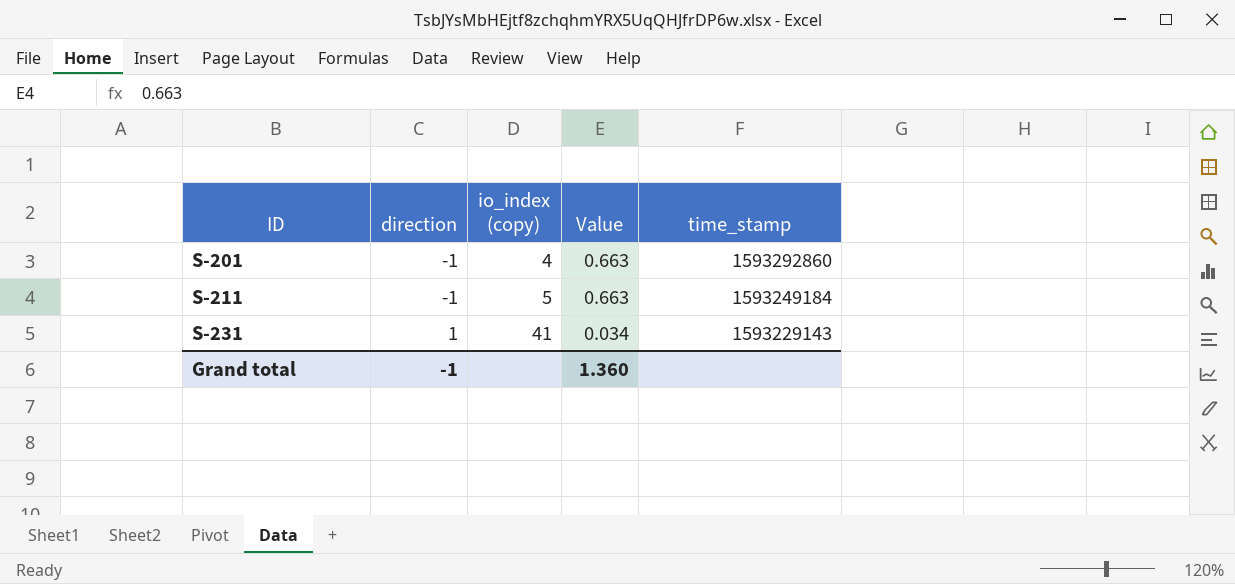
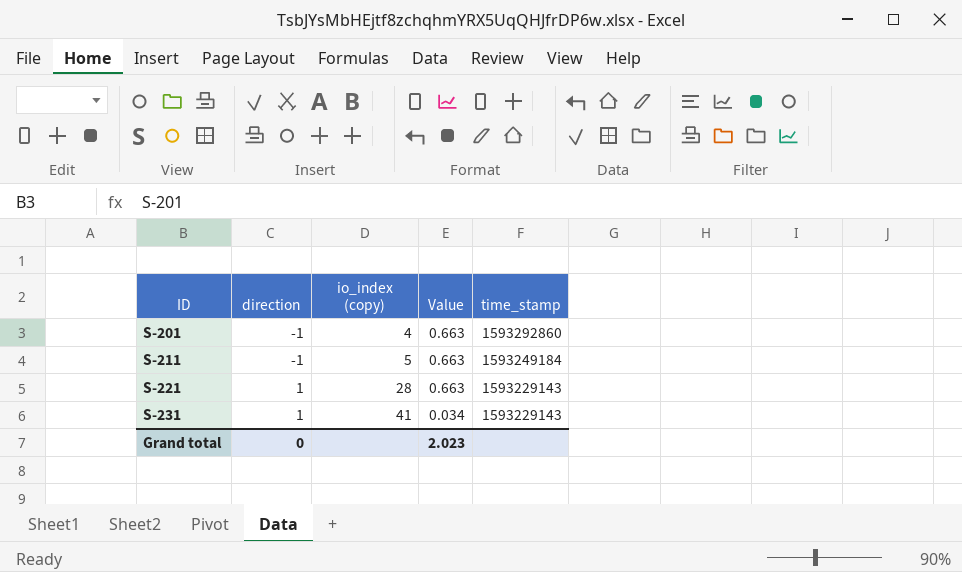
row S-221: none -> 1 | 28 | 0.663 | 1593229143
Grand total | direction: -1 -> 0
Grand total | Value: 1.360 -> 2.023

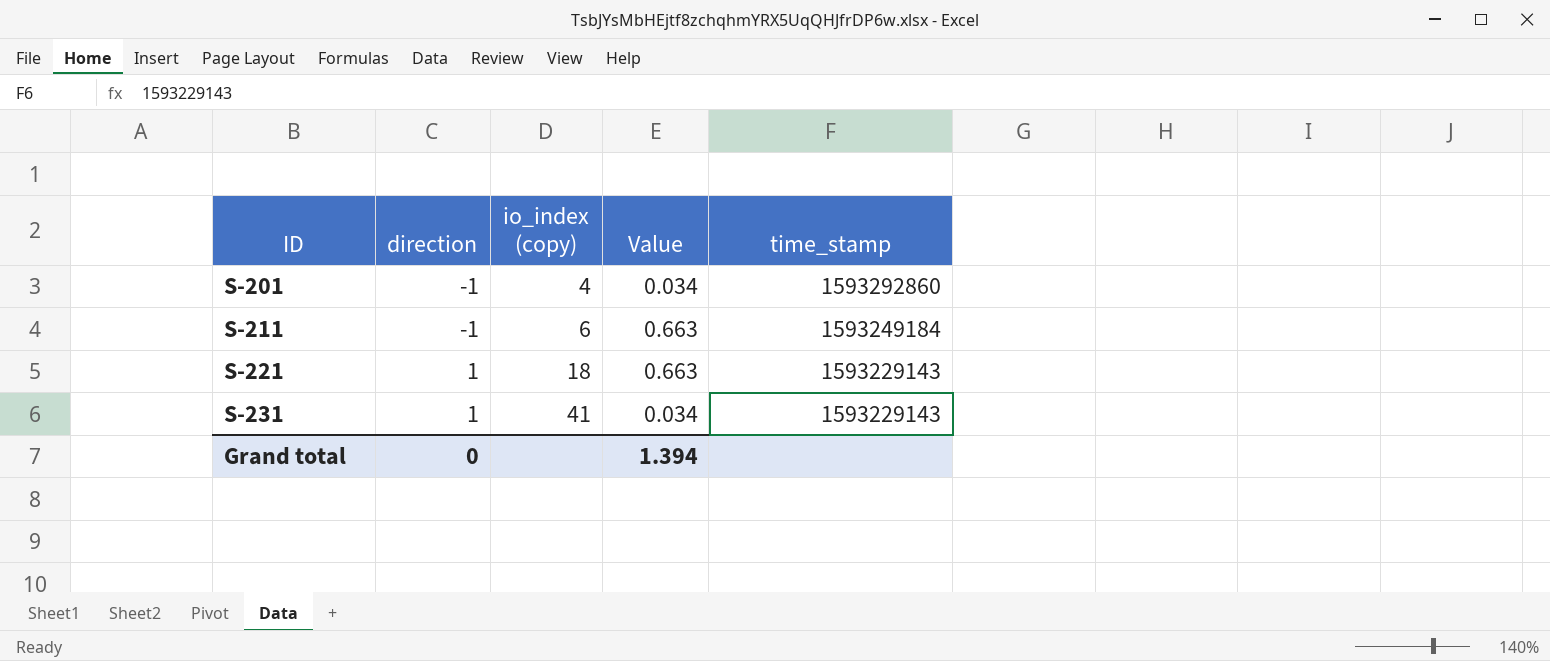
S-201 | Value: 0.663 -> 0.034
S-211 | io_index (copy): 5 -> 6
S-221 | io_index (copy): 28 -> 18
Grand total | Value: 2.023 -> 1.394

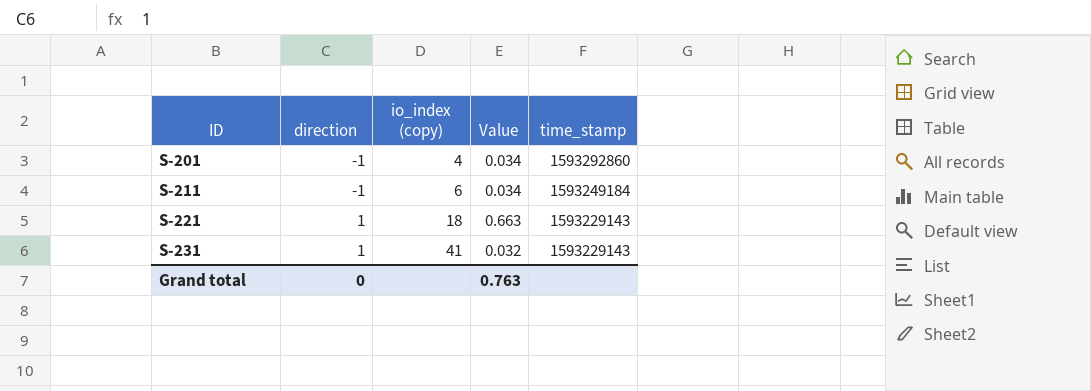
S-211 | Value: 0.663 -> 0.034
S-231 | Value: 0.034 -> 0.032
Grand total | Value: 1.394 -> 0.763

